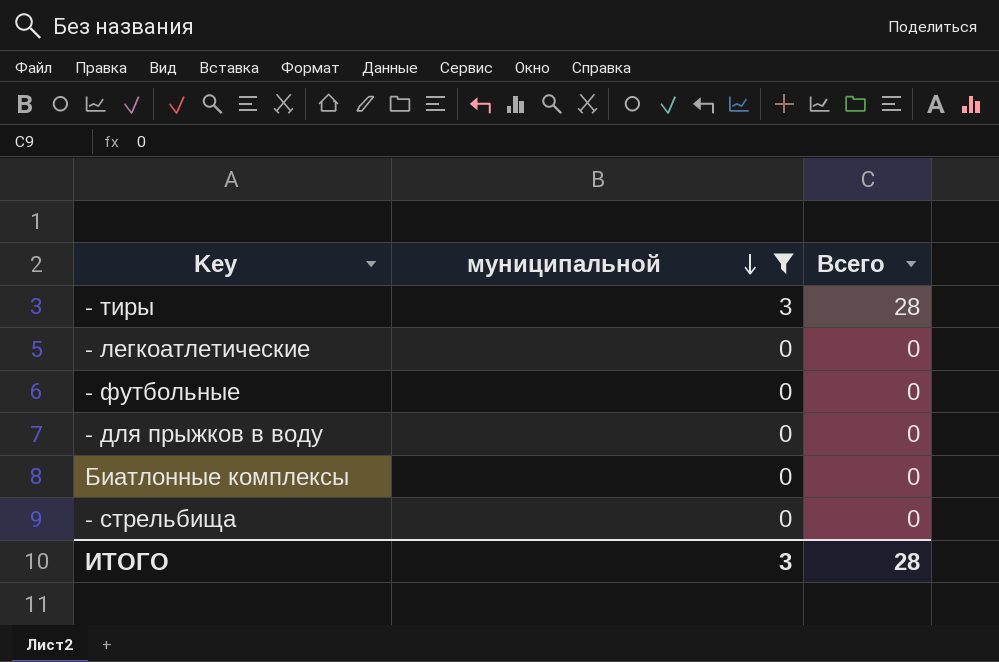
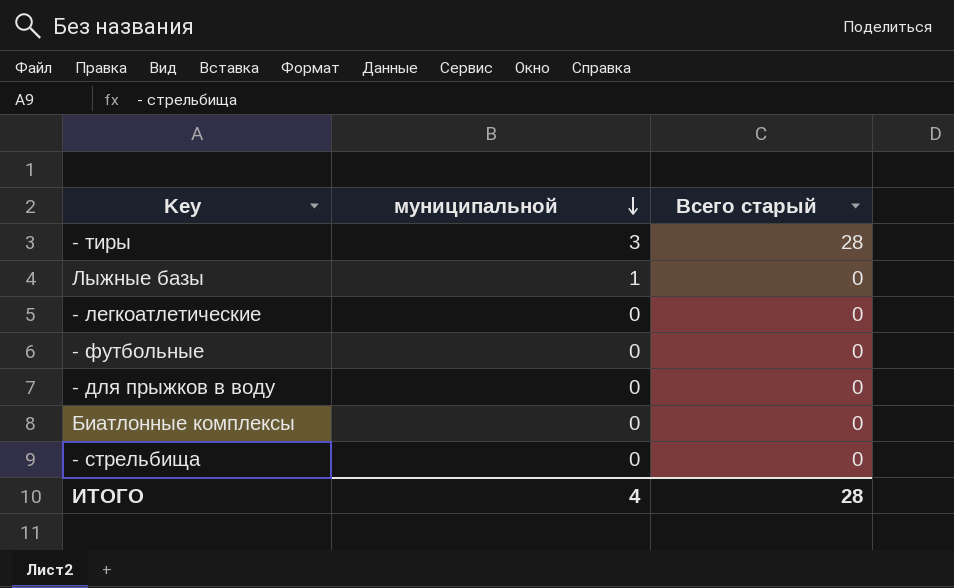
filter: муниципальной != 1 -> none
column name: Всего -> Всего старый
ИТОГО | муниципальной: 3 -> 4

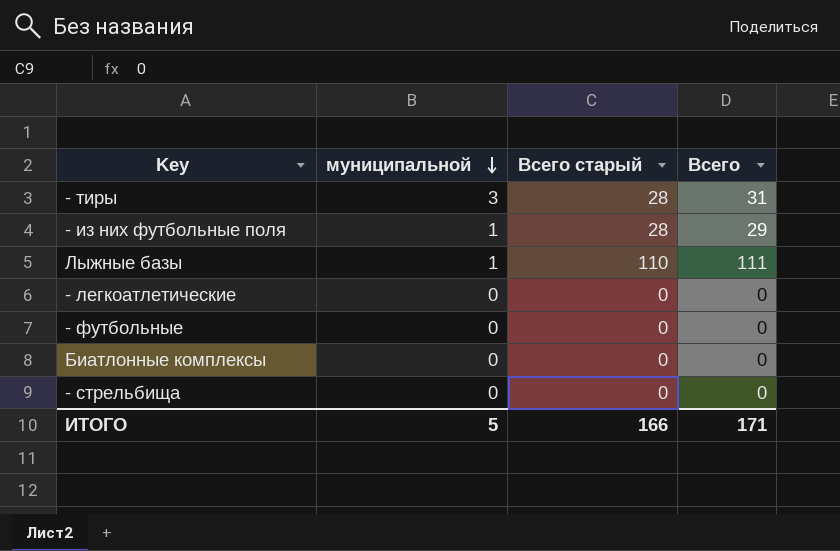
column Всего | formula: none -> [муниципальной] + [Всего старый]
row - для прыжков в воду: 0 | 0 -> none
row - из них футбольные поля: none -> 1 | 28 | 29
Лыжные базы | Всего старый: 0 -> 110
ИТОГО | муниципальной: 4 -> 5
ИТОГО | Всего старый: 28 -> 166

